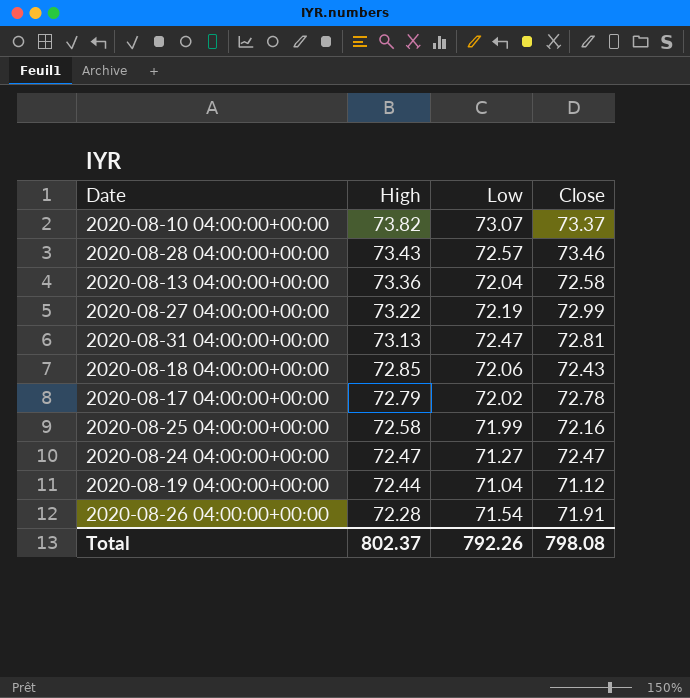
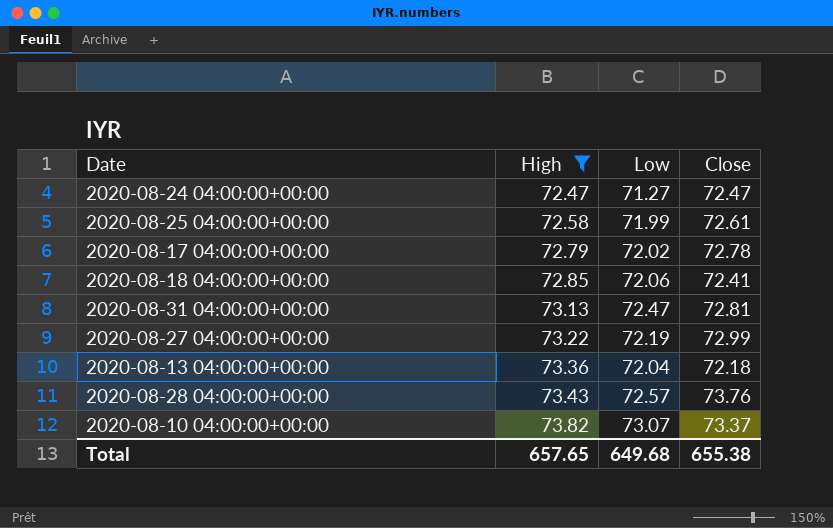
filter: none -> High >= 72.47
row order: High descending -> High ascending
2020-08-25 04:00:00+00:00 | Close: 72.16 -> 72.61
2020-08-18 04:00:00+00:00 | Close: 72.43 -> 72.41
2020-08-13 04:00:00+00:00 | Close: 72.58 -> 72.18
2020-08-28 04:00:00+00:00 | Close: 73.46 -> 73.76
Total | High: 802.37 -> 657.65
Total | Low: 792.26 -> 649.68
Total | Close: 798.08 -> 655.38

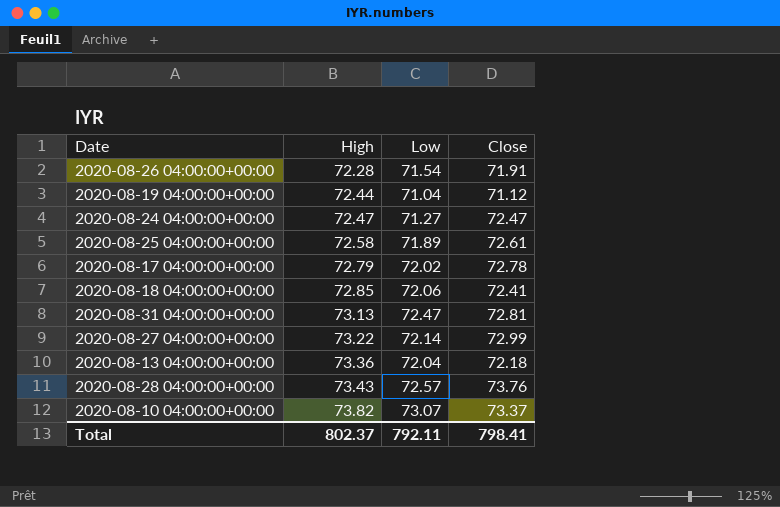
filter: High >= 72.47 -> none
2020-08-25 04:00:00+00:00 | Low: 71.99 -> 71.89
2020-08-27 04:00:00+00:00 | Low: 72.19 -> 72.14
Total | High: 657.65 -> 802.37
Total | Low: 649.68 -> 792.11
Total | Close: 655.38 -> 798.41

